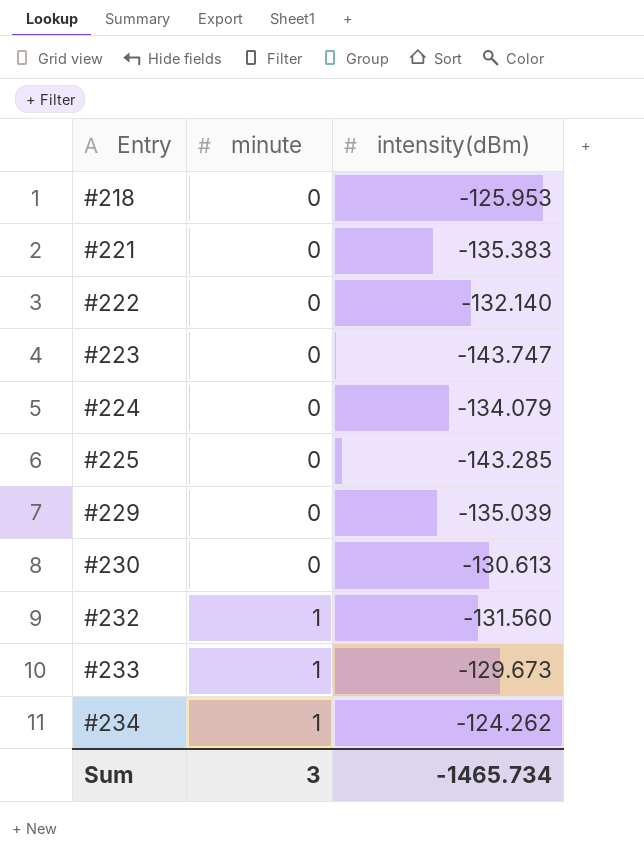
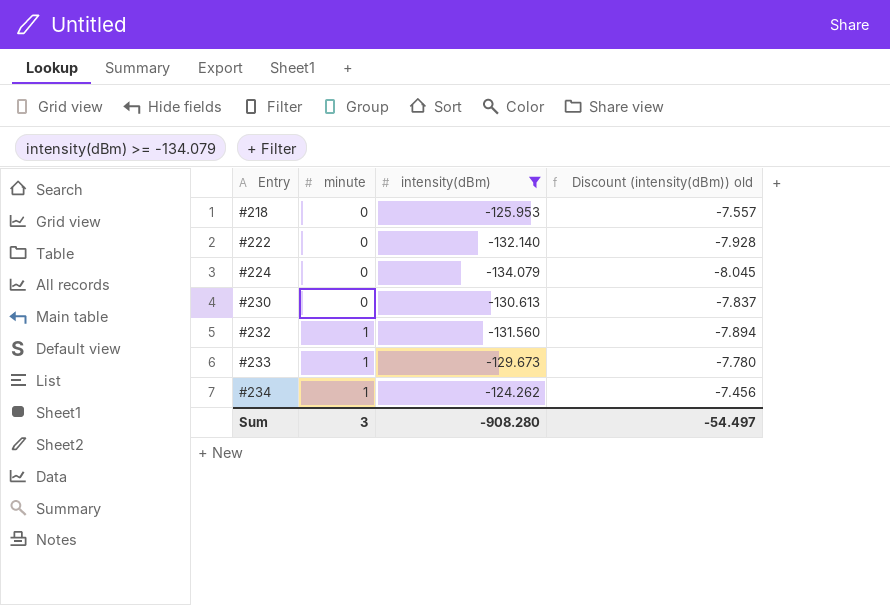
filter: none -> intensity(dBm) >= -134.079
column Discount (intensity(dBm)) old | formula: none -> [intensity(dBm)] * 0.06
Sum | intensity(dBm): -1465.734 -> -908.280

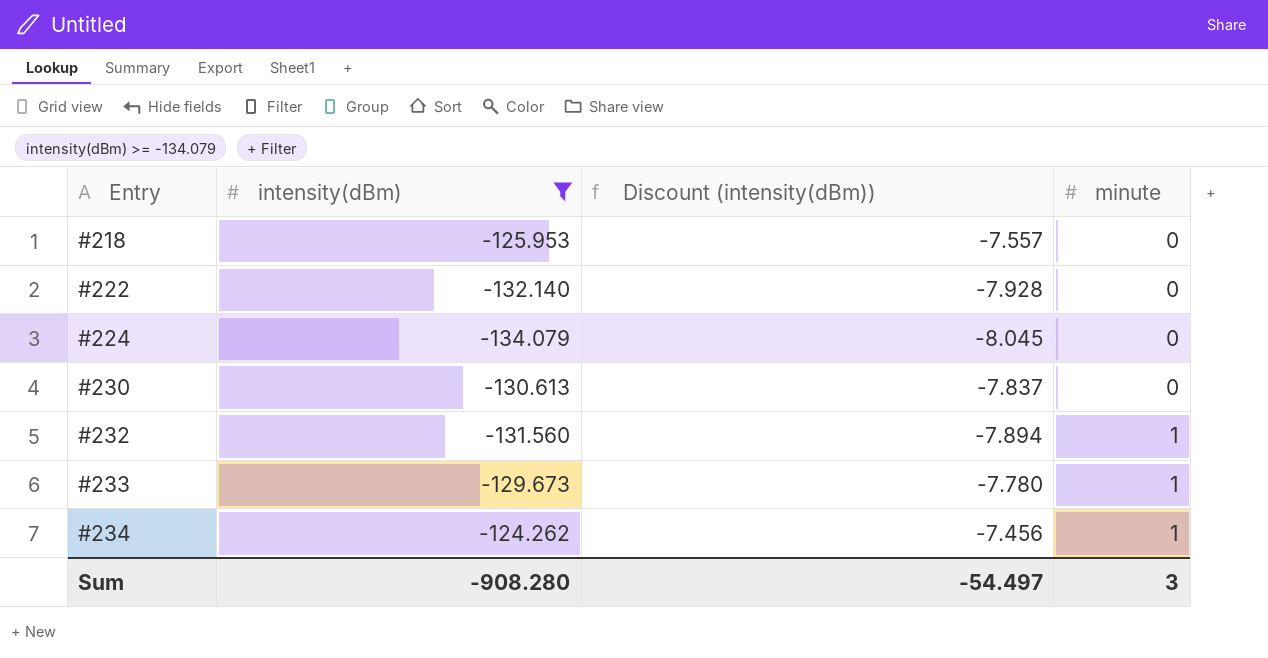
column name: Discount (intensity(dBm)) old -> Discount (intensity(dBm))
column minute | position: 2 -> 4

